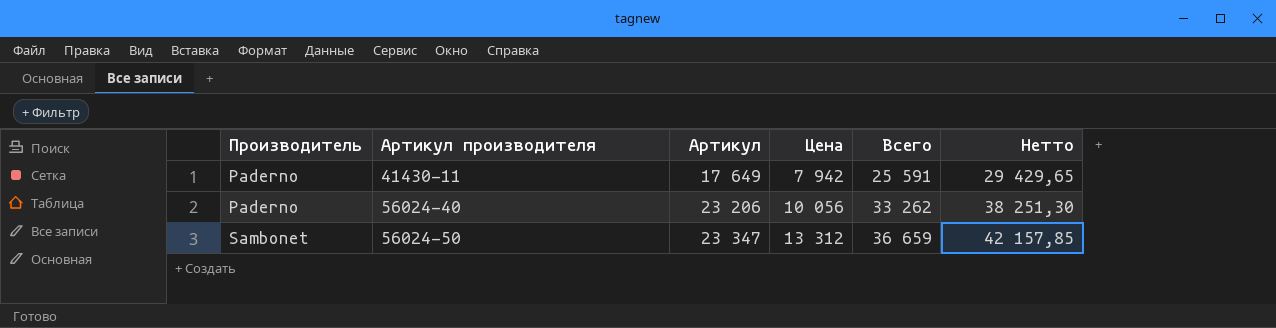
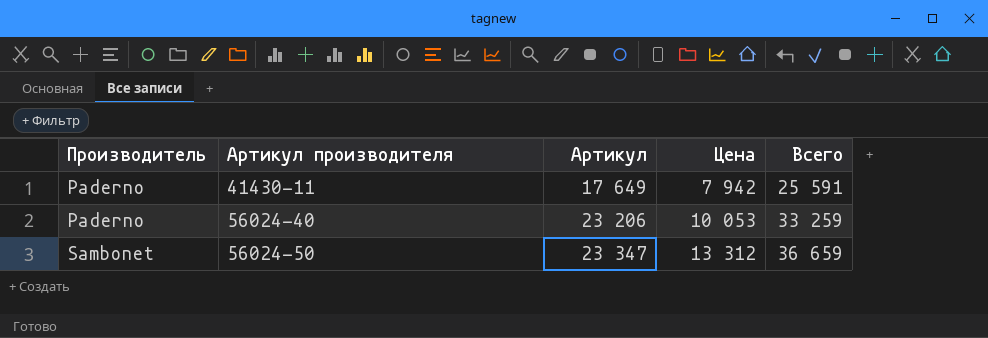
column Нетто | formula: [Всего] * 1,15 -> none
56024-40 | Цена: 10 056 -> 10 053
56024-40 | Всего: 33 262 -> 33 259

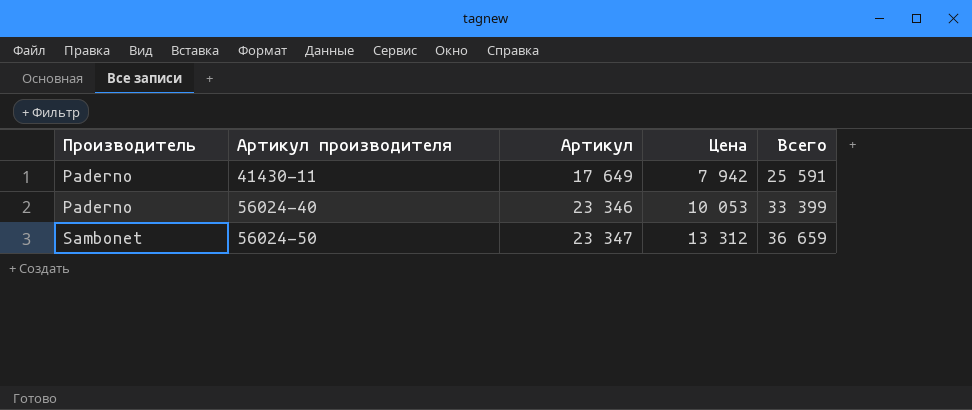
56024-40 | Артикул: 23 206 -> 23 346
56024-40 | Всего: 33 259 -> 33 399

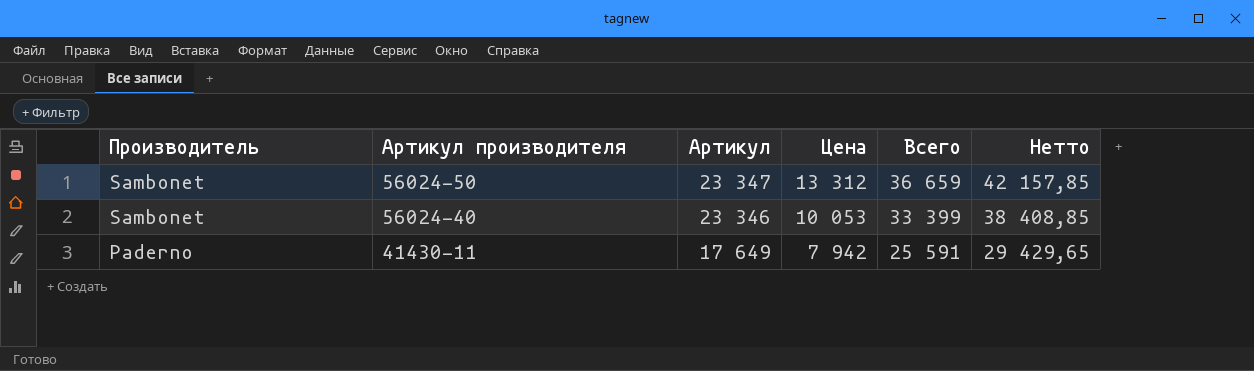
row order: Производитель ascending -> Производитель descending
column Нетто | formula: none -> [Всего] * 1,15
56024-40 | Производитель: Paderno -> Sambonet

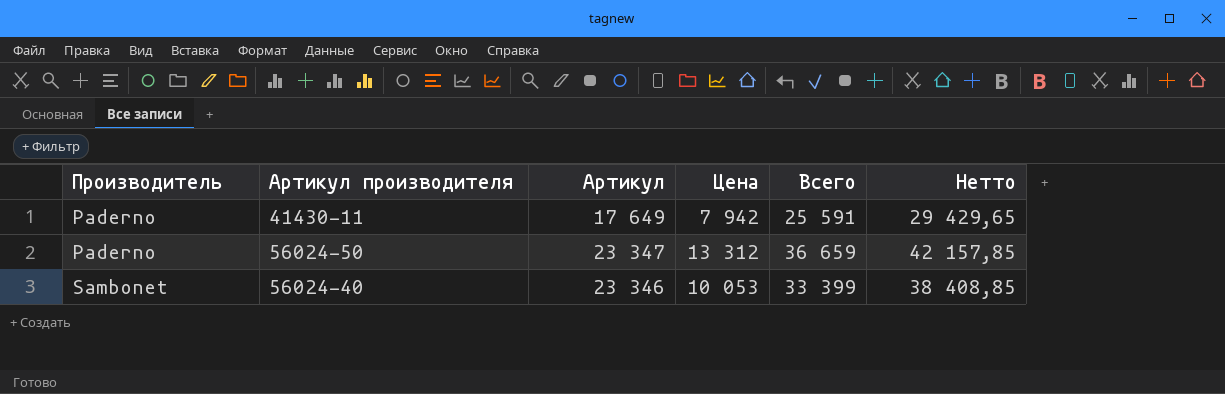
row order: Производитель descending -> Производитель ascending
56024-50 | Производитель: Sambonet -> Paderno

